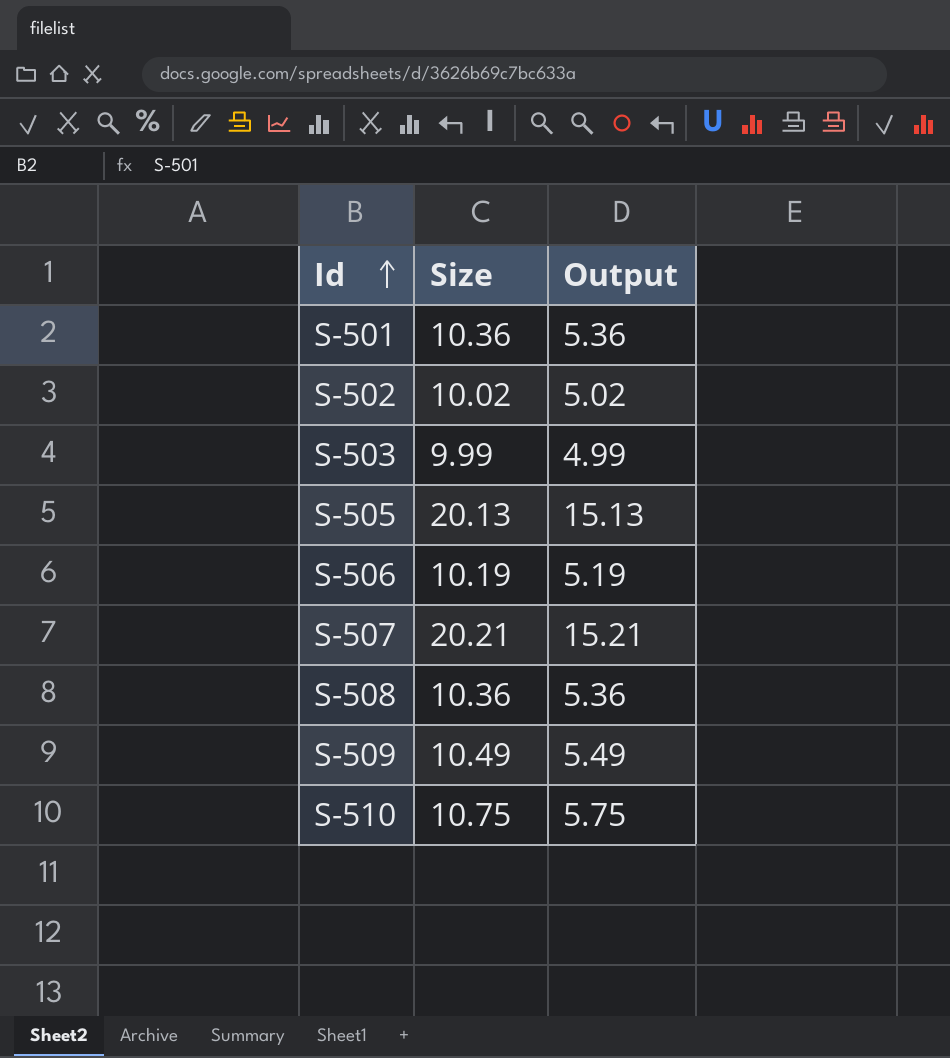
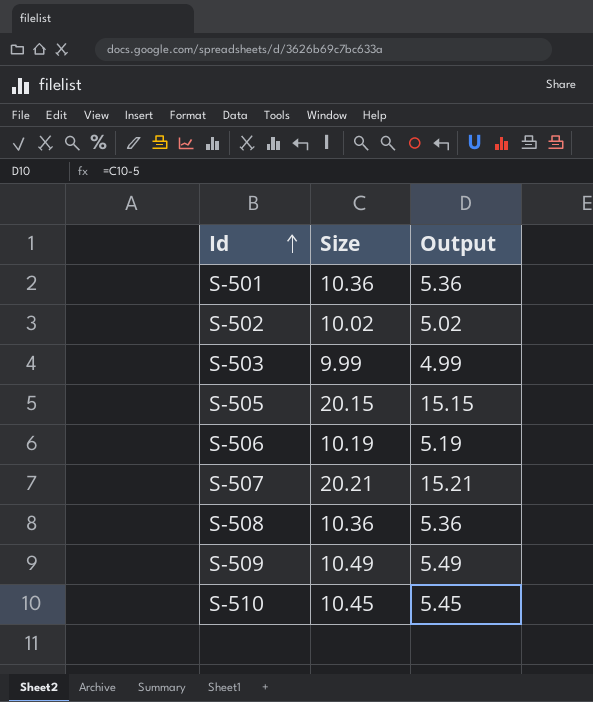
S-505 | Size: 20.13 -> 20.15
S-505 | Output: 15.13 -> 15.15
S-510 | Size: 10.75 -> 10.45
S-510 | Output: 5.75 -> 5.45

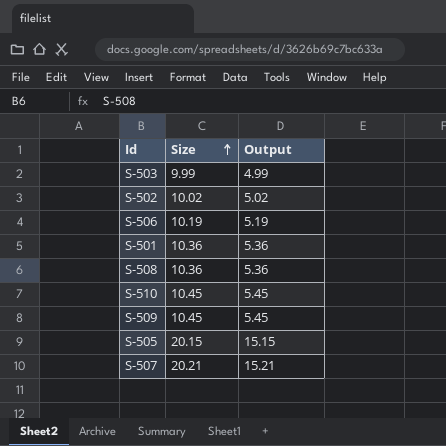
row order: Id ascending -> Size ascending
S-509 | Size: 10.49 -> 10.45
S-509 | Output: 5.49 -> 5.45

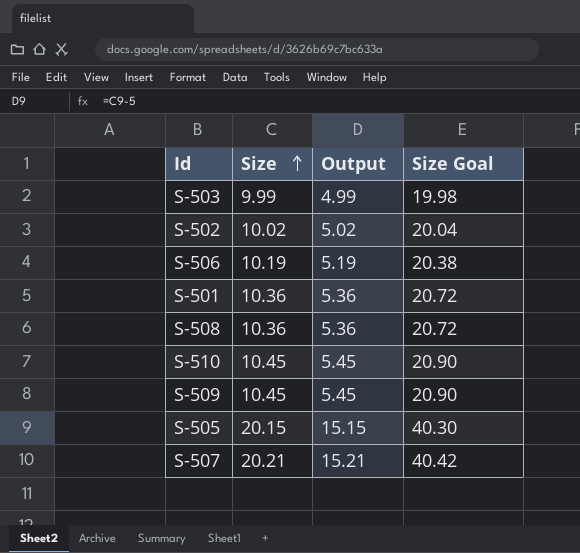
column Size Goal | formula: none -> [Size] * 2

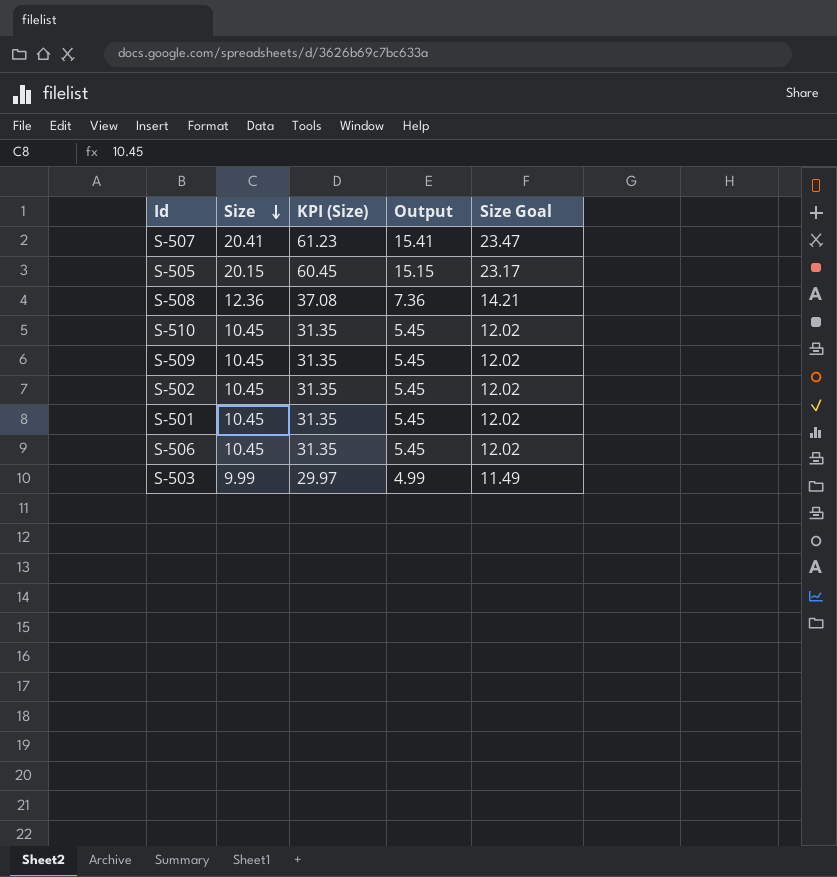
row order: Size ascending -> Size descending
column KPI (Size) | formula: none -> [Size] * 3
column Size Goal | formula: [Size] * 2 -> [Size] * 1.15
S-507 | Size: 20.21 -> 20.41
S-507 | Output: 15.21 -> 15.41
S-508 | Size: 10.36 -> 12.36
S-508 | Output: 5.36 -> 7.36
S-502 | Size: 10.02 -> 10.45
S-502 | Output: 5.02 -> 5.45
S-501 | Size: 10.36 -> 10.45
S-501 | Output: 5.36 -> 5.45
S-506 | Size: 10.19 -> 10.45
S-506 | Output: 5.19 -> 5.45

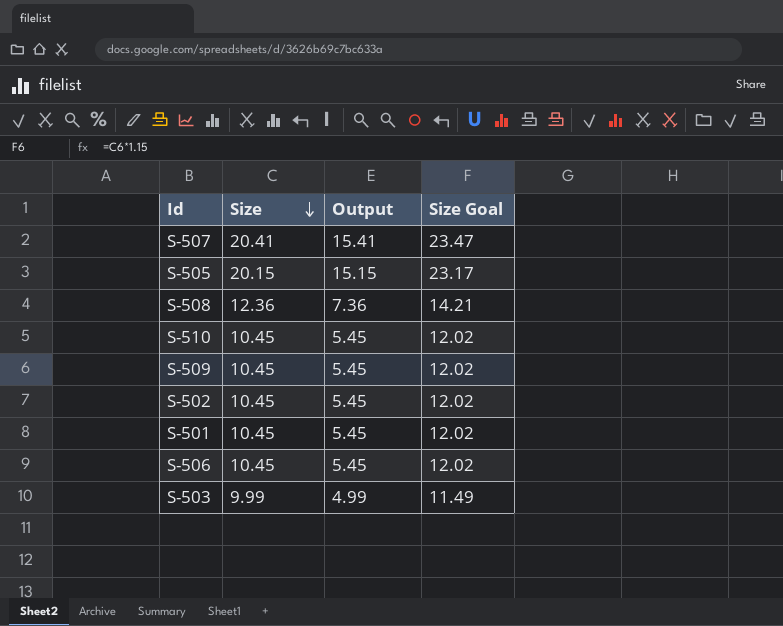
column KPI (Size) | formula: [Size] * 3 -> none

